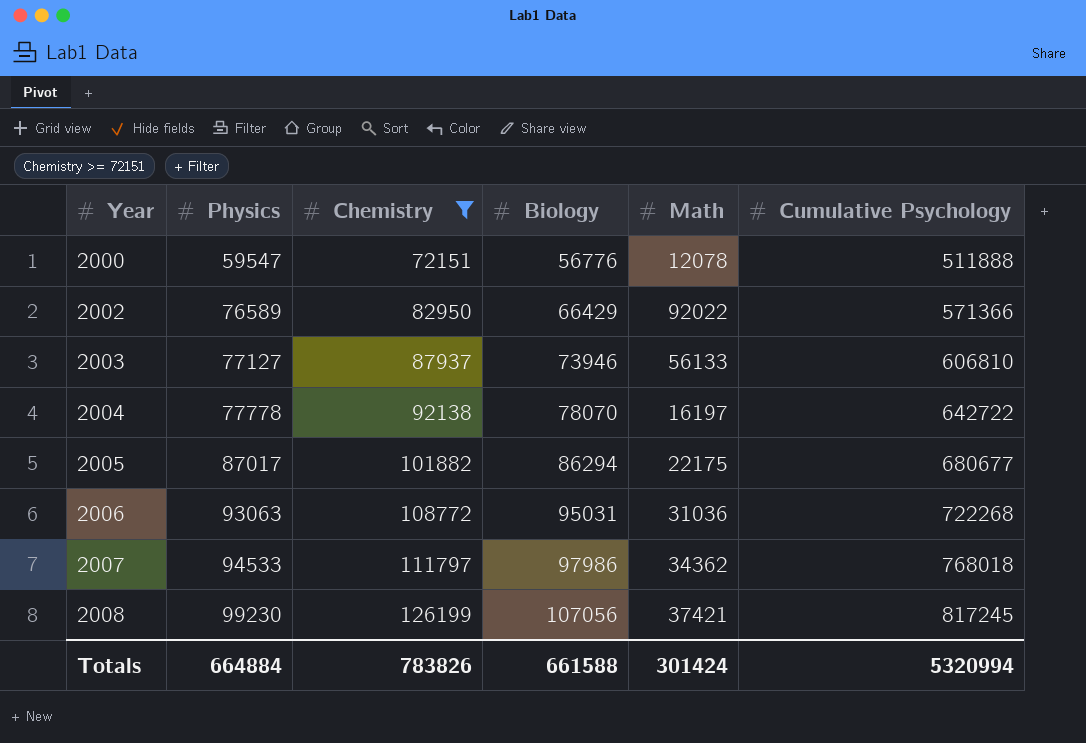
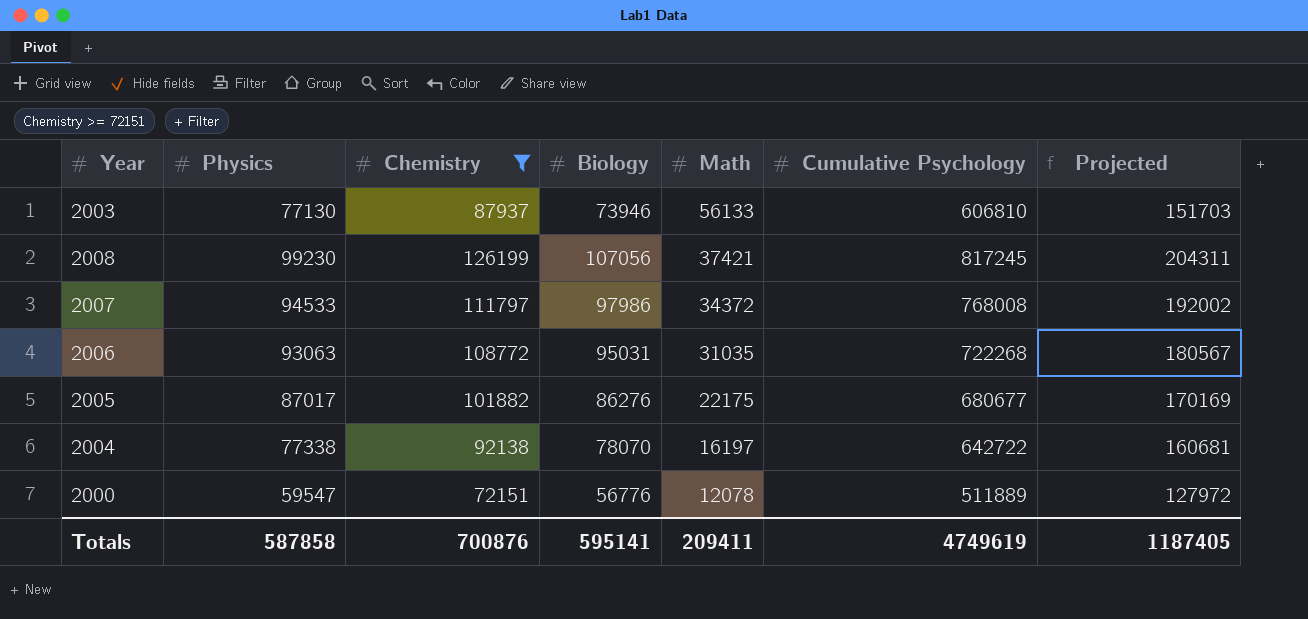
row order: Year ascending -> Math descending
column Projected | formula: none -> [Cumulative Psychology] * 0.25
row 2002: 76589 | 82950 | 66429 | 92022 | 571366 -> none
2003 | Physics: 77127 -> 77130
2007 | Math: 34362 -> 34372
2007 | Cumulative Psychology: 768018 -> 768008
2006 | Math: 31036 -> 31035
2005 | Biology: 86294 -> 86276
2004 | Physics: 77778 -> 77338
2000 | Cumulative Psychology: 511888 -> 511889
Totals | Physics: 664884 -> 587858
Totals | Chemistry: 783826 -> 700876
Totals | Biology: 661588 -> 595141
Totals | Math: 301424 -> 209411
Totals | Cumulative Psychology: 5320994 -> 4749619

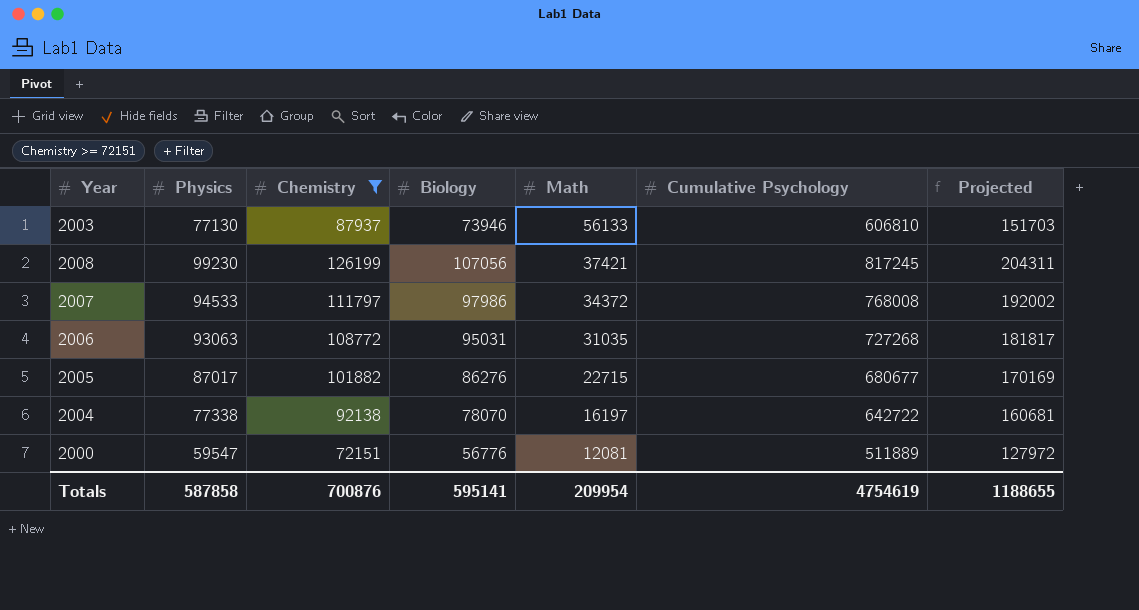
2006 | Cumulative Psychology: 722268 -> 727268
2006 | Projected: 180567 -> 181817
2005 | Math: 22175 -> 22715
2000 | Math: 12078 -> 12081
Totals | Math: 209411 -> 209954
Totals | Cumulative Psychology: 4749619 -> 4754619
Totals | Projected: 1187405 -> 1188655

